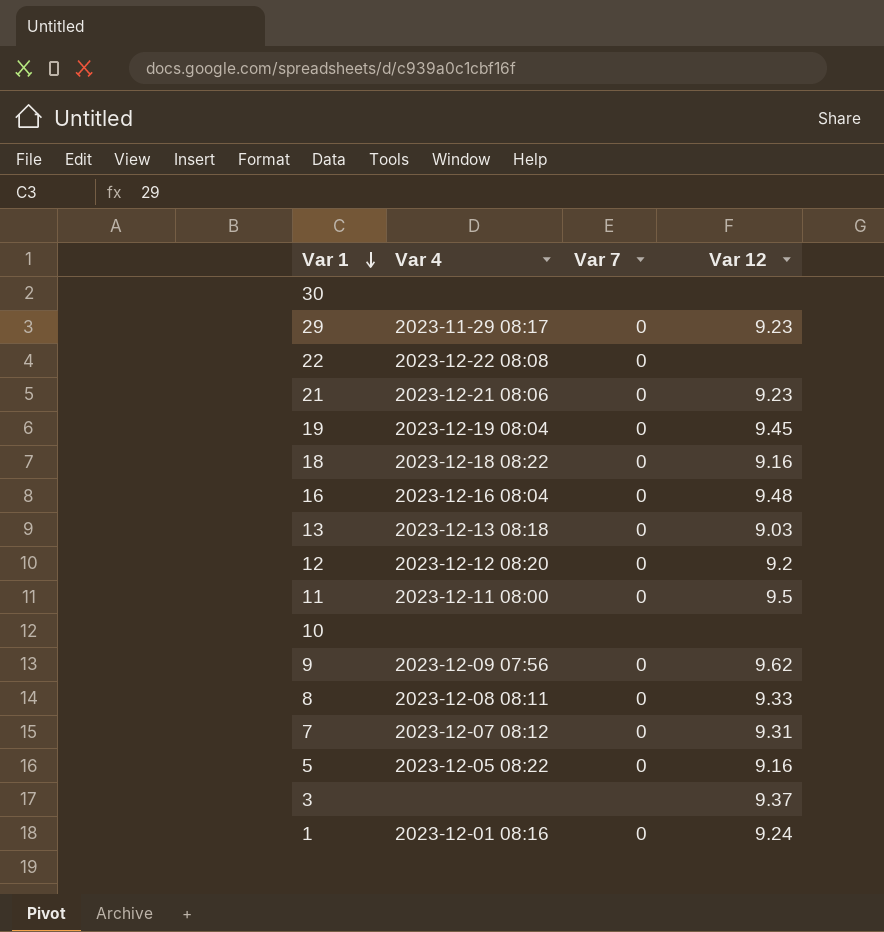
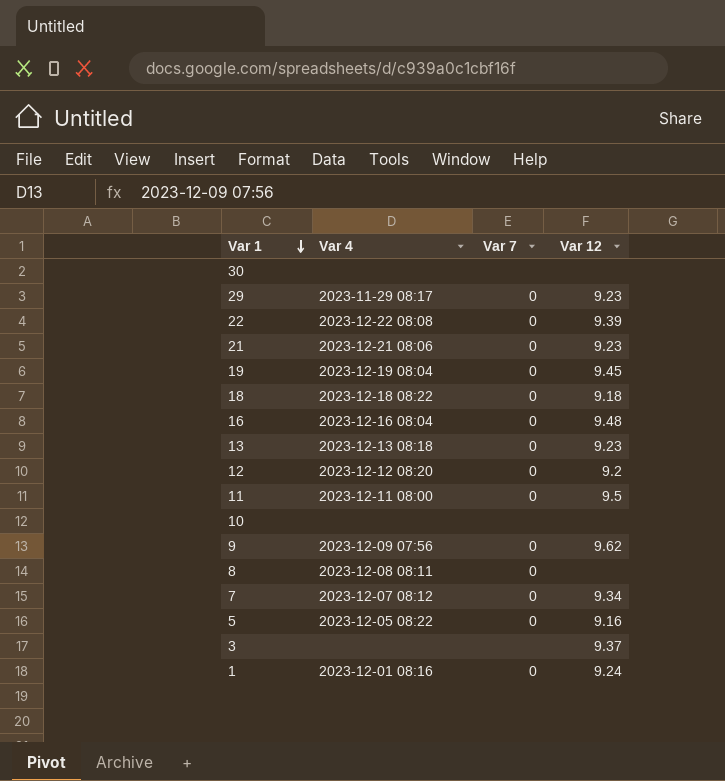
22 | Var 12: none -> 9.39
18 | Var 12: 9.16 -> 9.18
13 | Var 12: 9.03 -> 9.23
8 | Var 12: 9.33 -> none
7 | Var 12: 9.31 -> 9.34

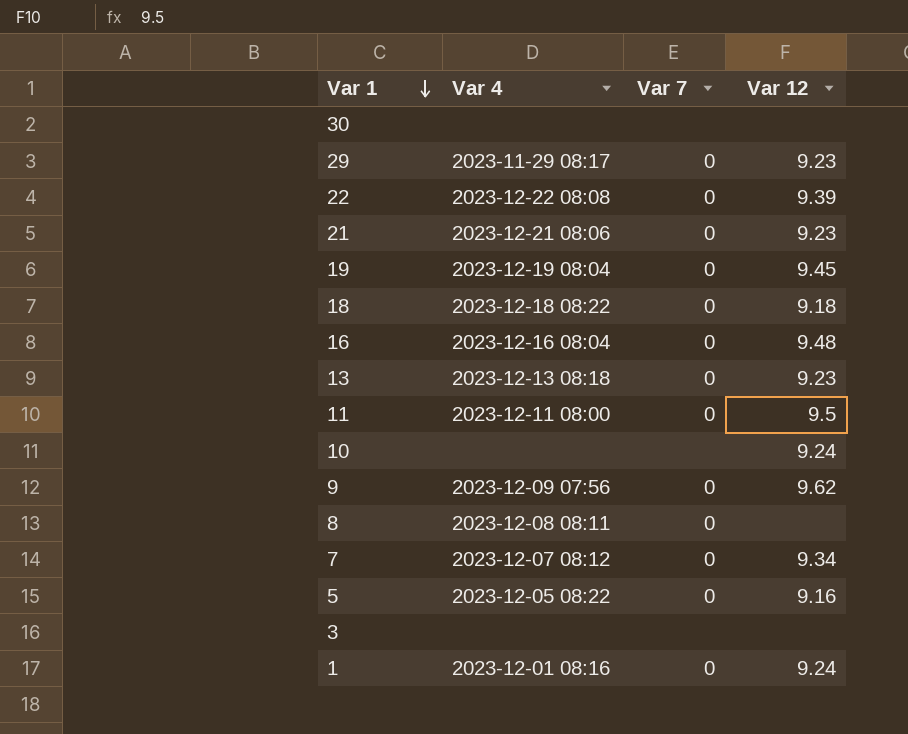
row 12: 2023-12-12 08:20 | 0 | 9.2 -> none
10 | Var 12: none -> 9.24
3 | Var 12: 9.37 -> none

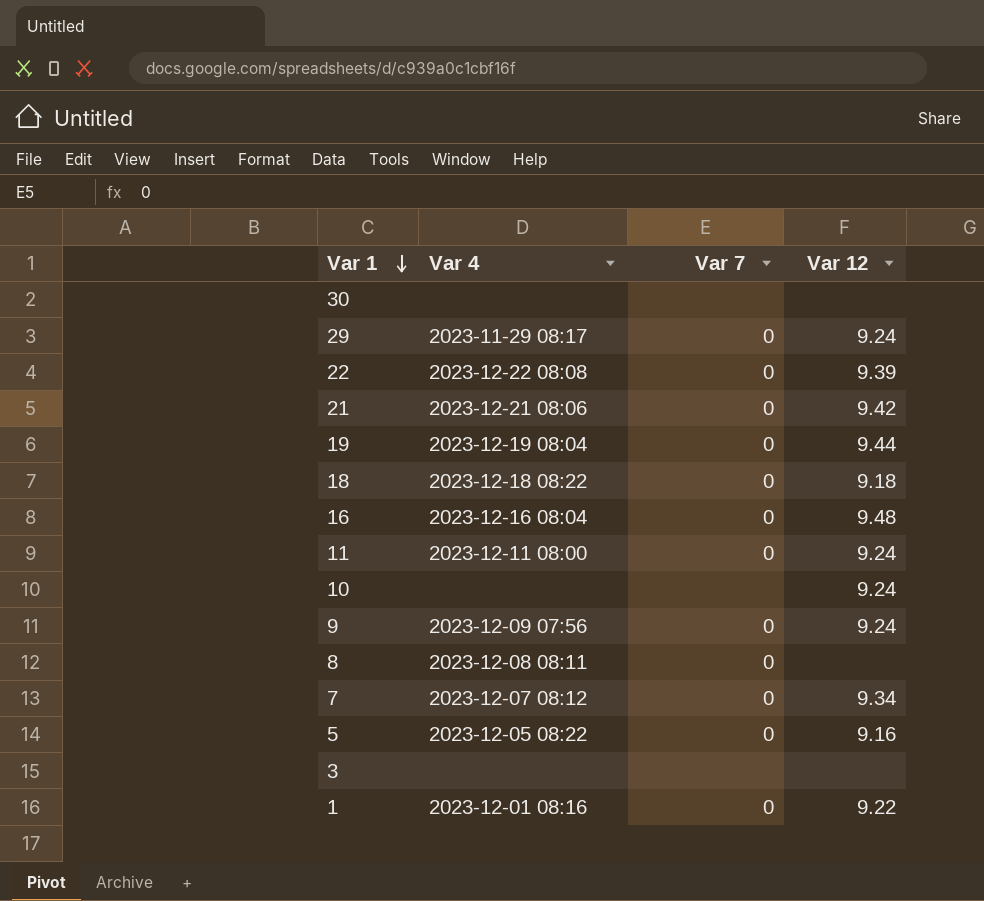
row 13: 2023-12-13 08:18 | 0 | 9.23 -> none
29 | Var 12: 9.23 -> 9.24
21 | Var 12: 9.23 -> 9.42
19 | Var 12: 9.45 -> 9.44
11 | Var 12: 9.5 -> 9.24
9 | Var 12: 9.62 -> 9.24
1 | Var 12: 9.24 -> 9.22

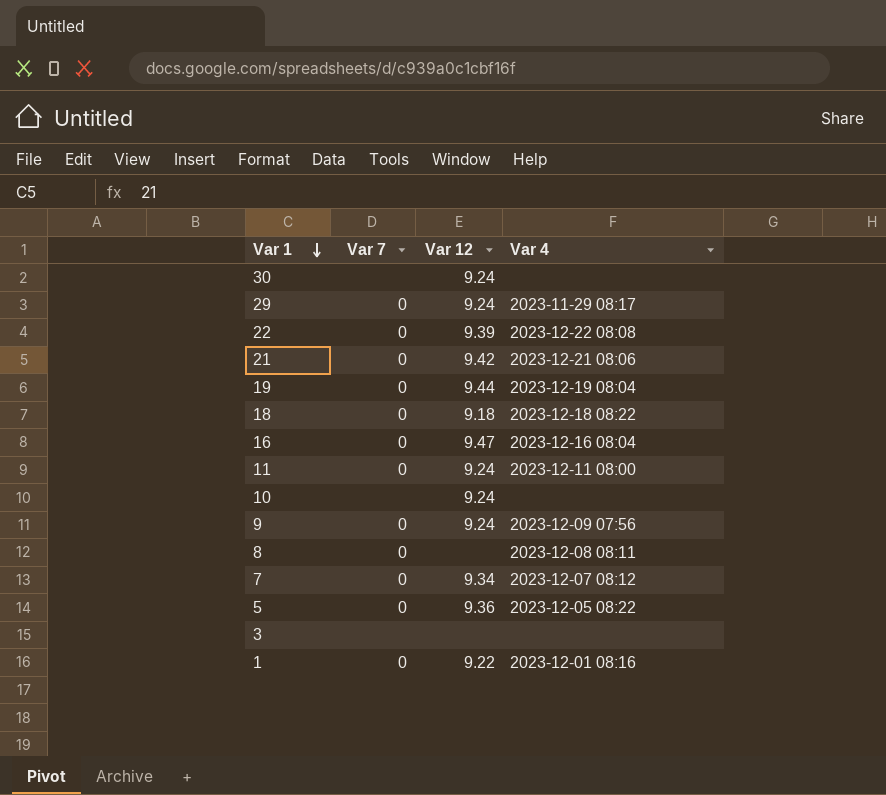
column Var 4 | position: 2 -> 4
30 | Var 12: none -> 9.24
16 | Var 12: 9.48 -> 9.47
5 | Var 12: 9.16 -> 9.36

